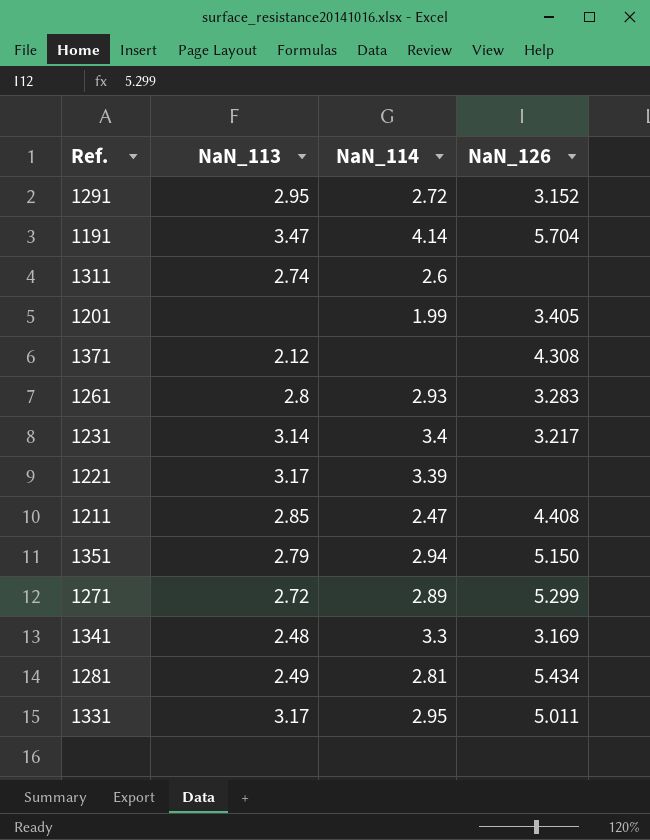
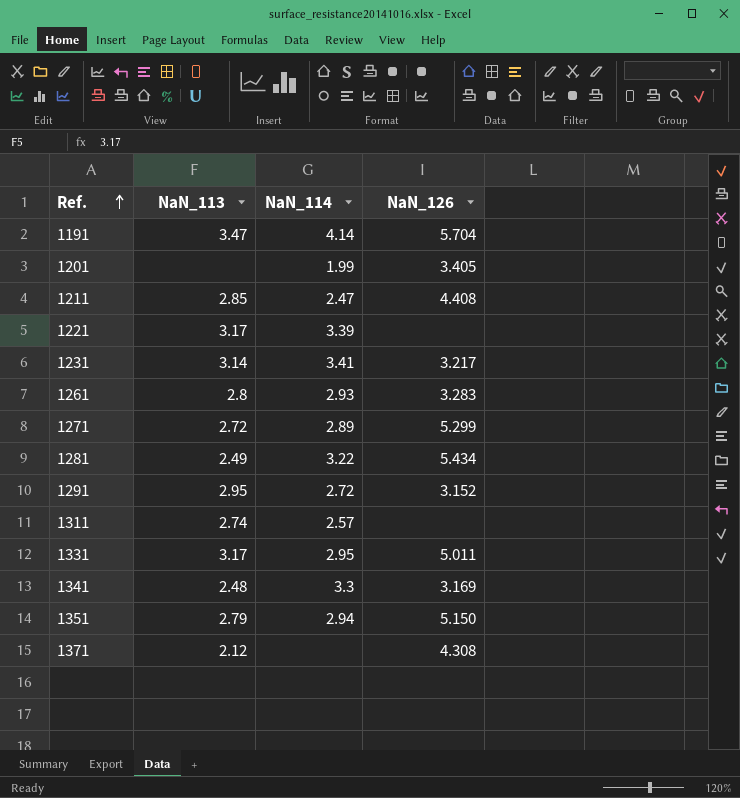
row order: none -> Ref. ascending
1231 | NaN_114: 3.4 -> 3.41
1281 | NaN_114: 2.81 -> 3.22
1311 | NaN_114: 2.6 -> 2.57

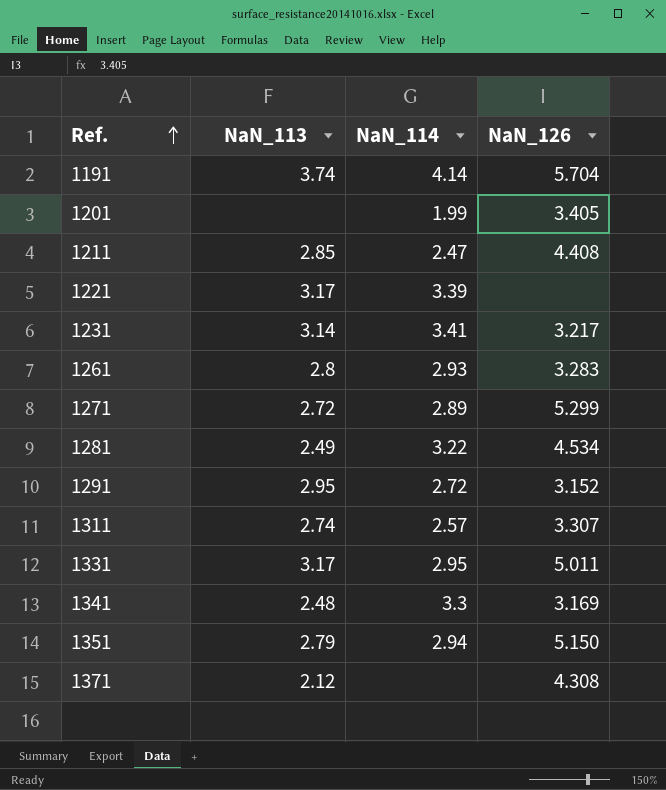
1191 | NaN_113: 3.47 -> 3.74
1281 | NaN_126: 5.434 -> 4.534
1311 | NaN_126: none -> 3.307

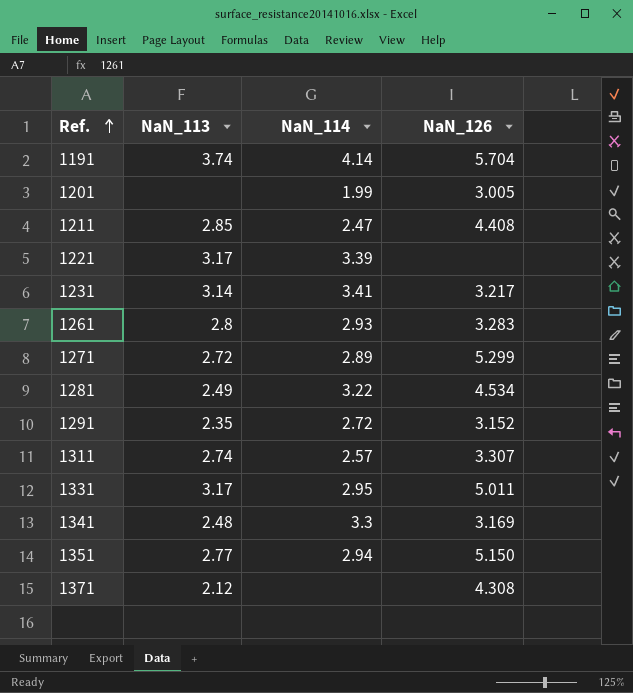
1201 | NaN_126: 3.405 -> 3.005
1291 | NaN_113: 2.95 -> 2.35
1351 | NaN_113: 2.79 -> 2.77

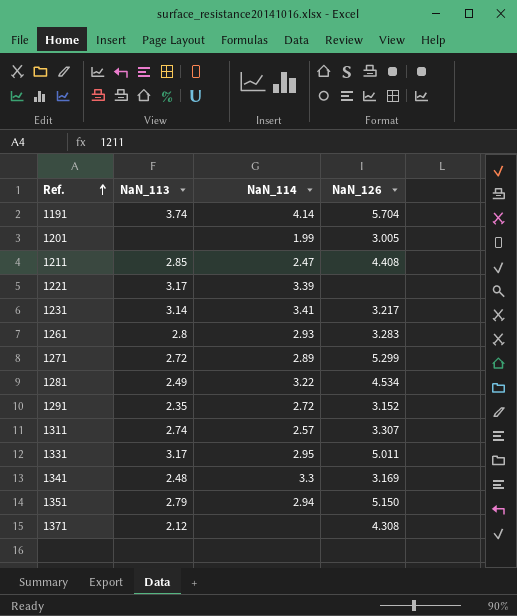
1351 | NaN_113: 2.77 -> 2.79

